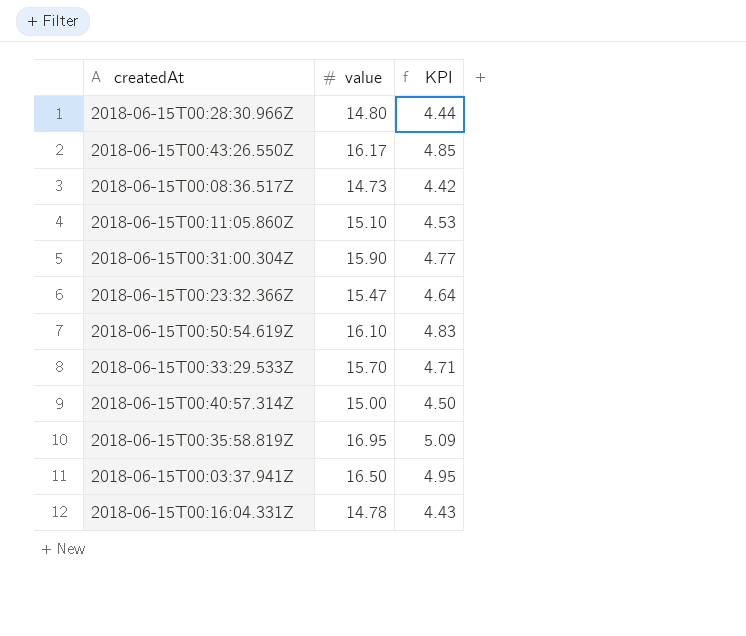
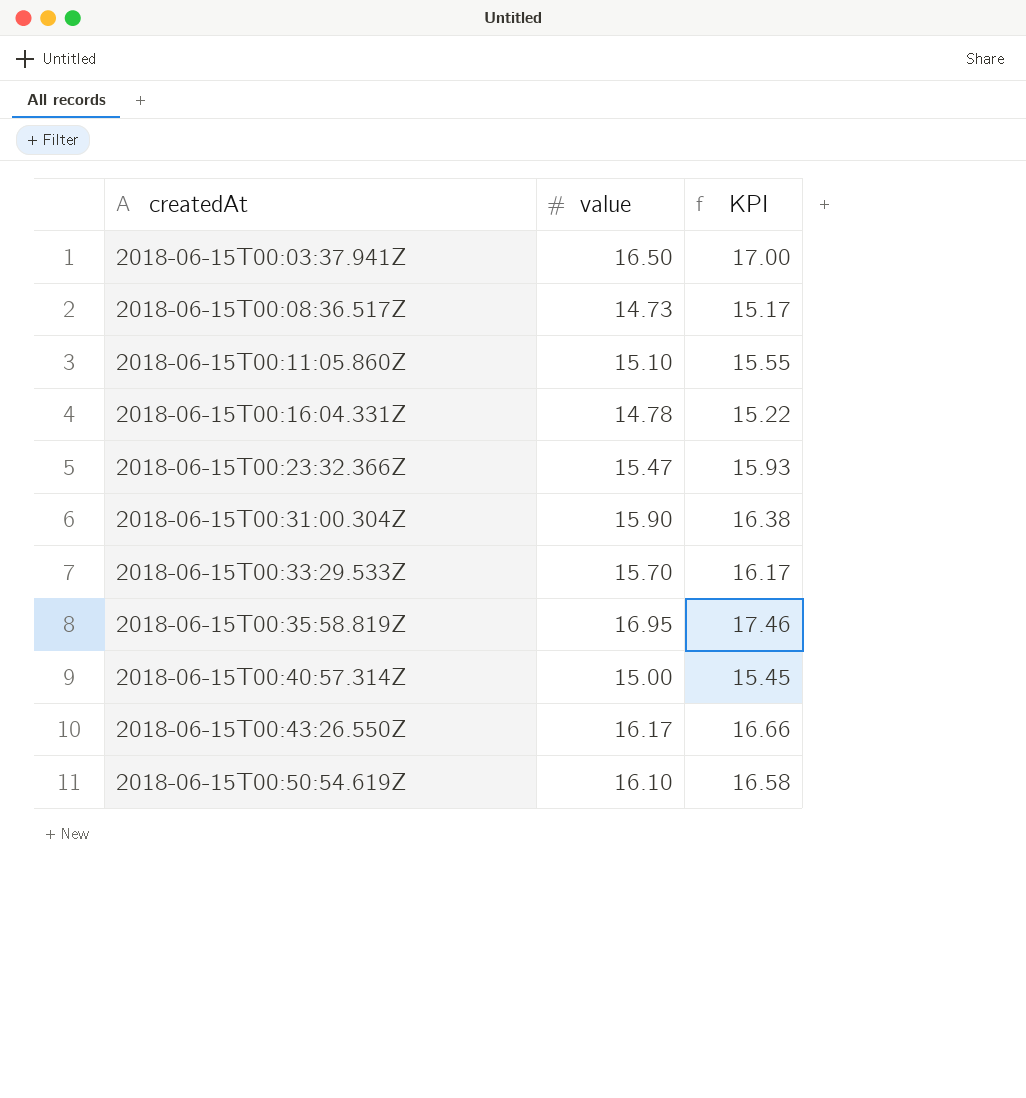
row order: none -> createdAt ascending
column KPI | formula: [value] * 0.3 -> [value] * 1.03
row 2018-06-15T00:28:30.966Z: 14.80 | 4.44 -> none

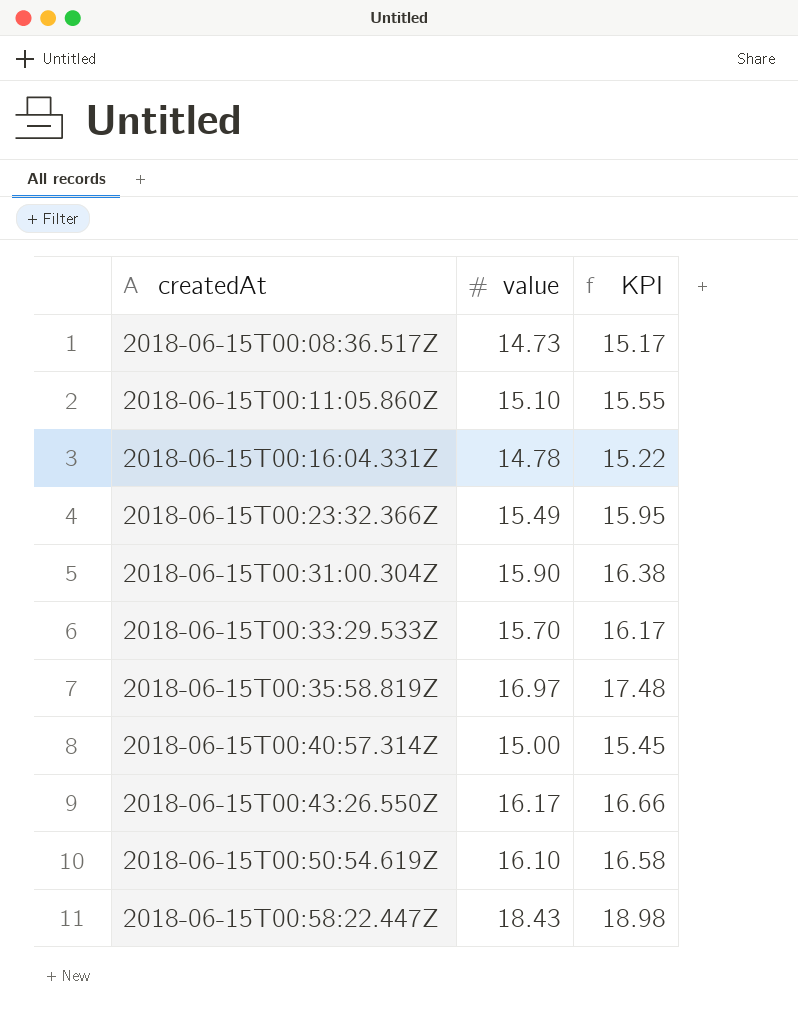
row 2018-06-15T00:03:37.941Z: 16.50 | 17.00 -> none
2018-06-15T00:23:32.366Z | value: 15.47 -> 15.49
2018-06-15T00:23:32.366Z | KPI: 15.93 -> 15.95
2018-06-15T00:35:58.819Z | value: 16.95 -> 16.97
2018-06-15T00:35:58.819Z | KPI: 17.46 -> 17.48
row 2018-06-15T00:58:22.447Z: none -> 18.43 | 18.98

